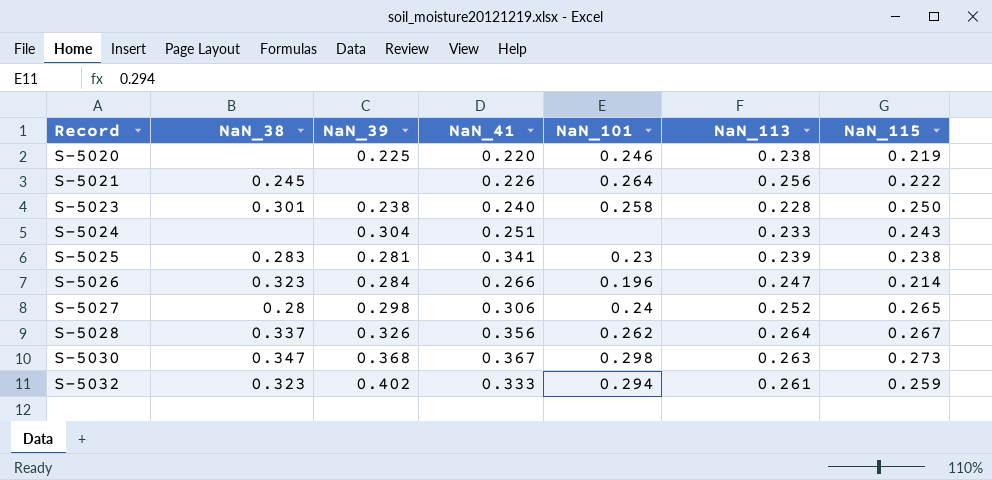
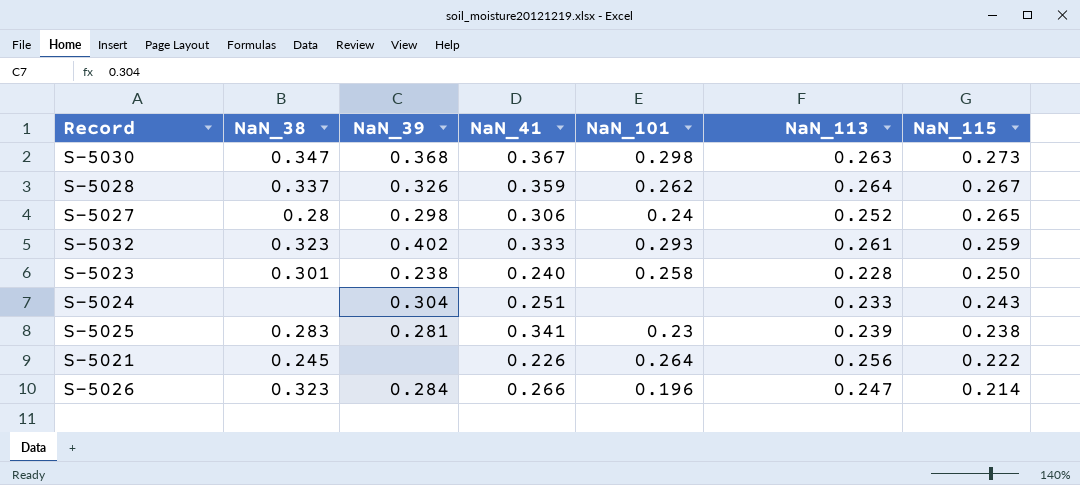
row order: Record ascending -> NaN_115 descending
row S-5020: none | 0.225 | 0.220 | 0.246 | 0.238 | 0.219 -> none
S-5028 | NaN_41: 0.356 -> 0.359
S-5032 | NaN_101: 0.294 -> 0.293

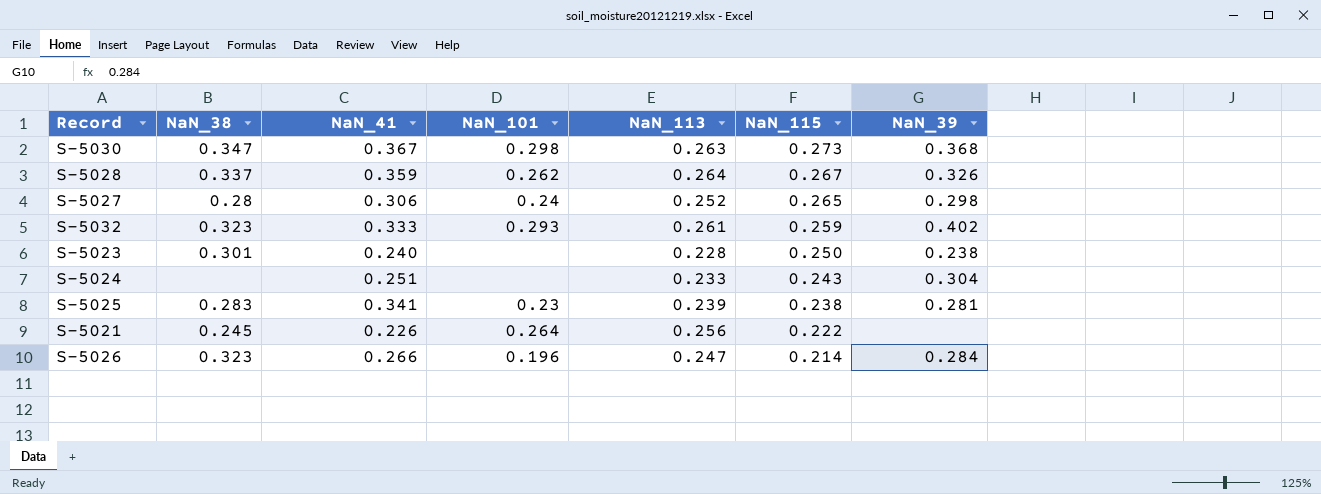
column NaN_39 | position: 3 -> 7
S-5023 | NaN_101: 0.258 -> none

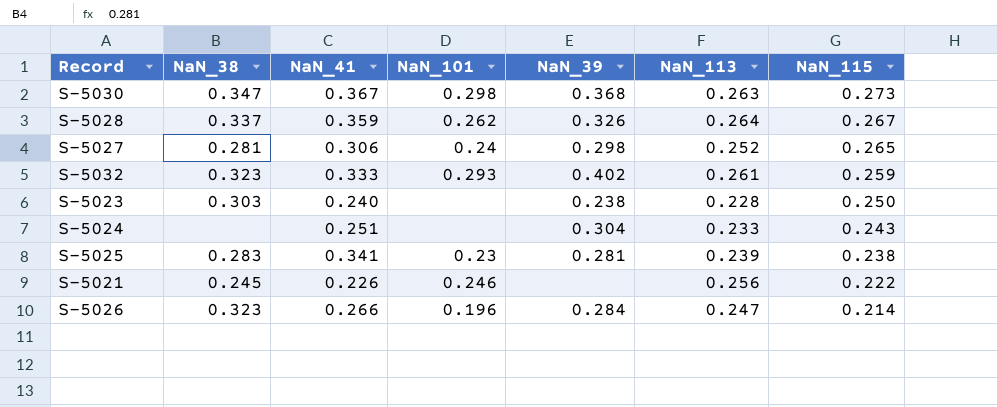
column NaN_39 | position: 7 -> 5
S-5027 | NaN_38: 0.28 -> 0.281
S-5023 | NaN_38: 0.301 -> 0.303
S-5021 | NaN_101: 0.264 -> 0.246

